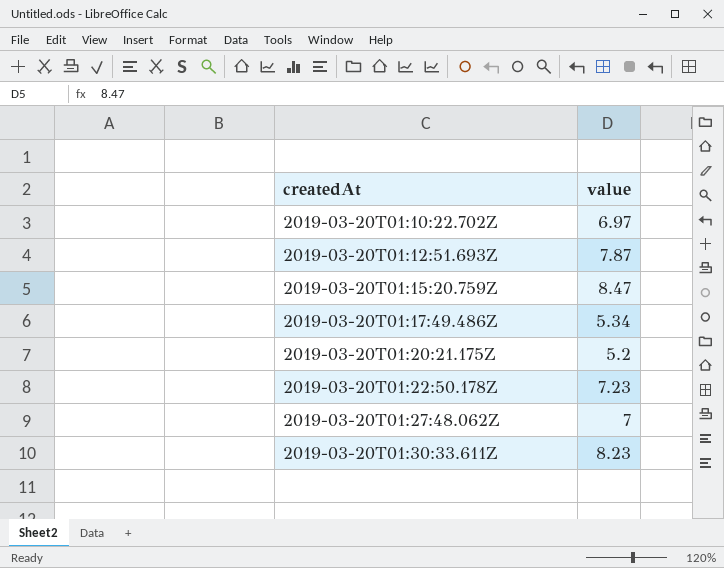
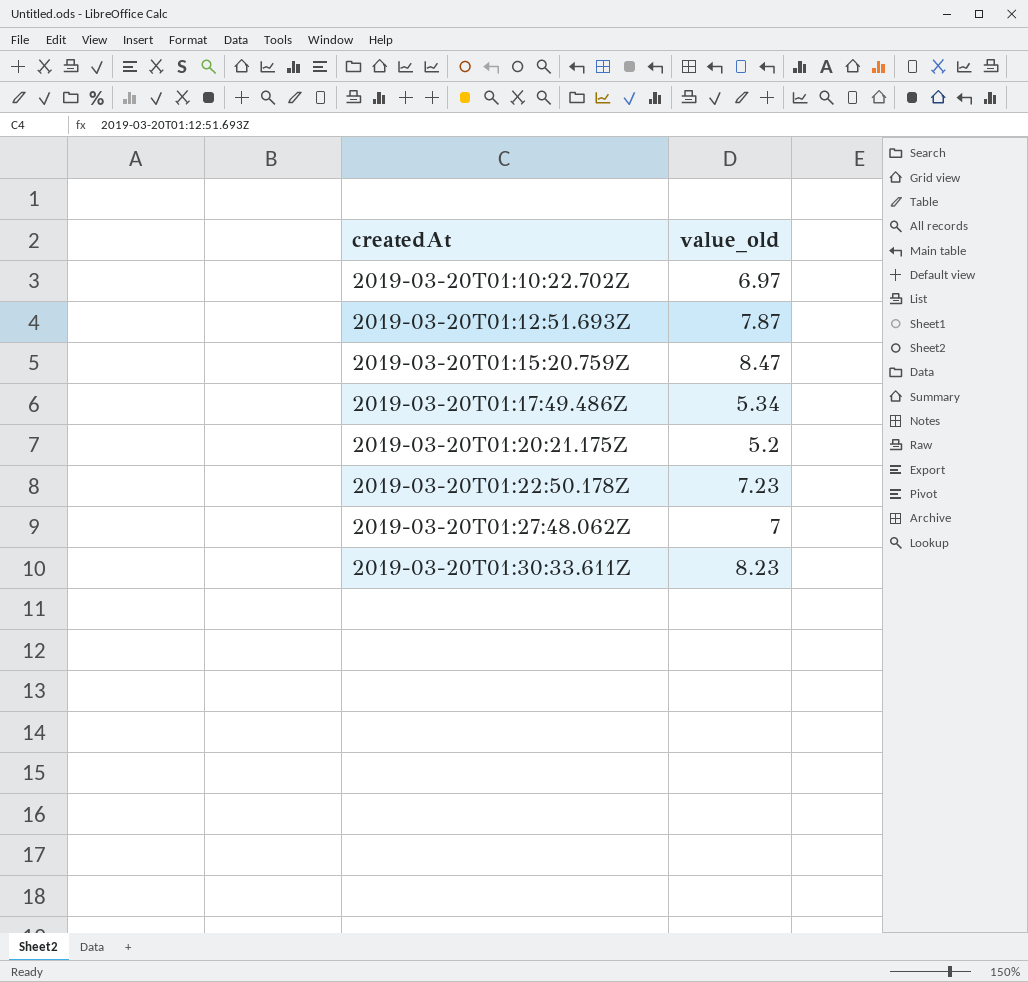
column name: value -> value_old

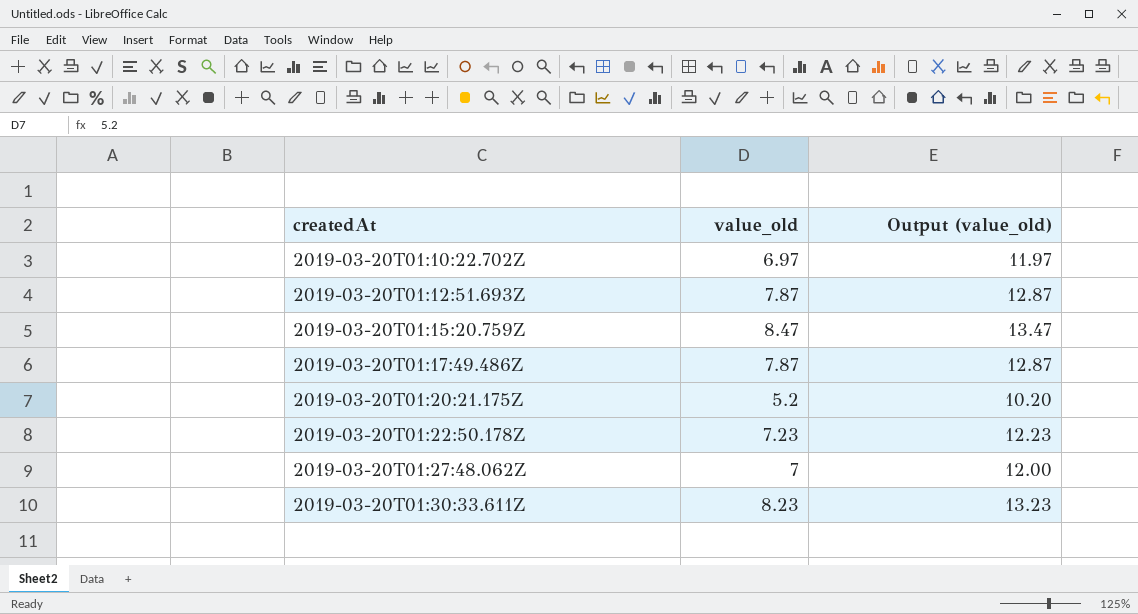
column Output (value_old) | formula: none -> [value_old] + 5
2019-03-20T01:17:49.486Z | value_old: 5.34 -> 7.87

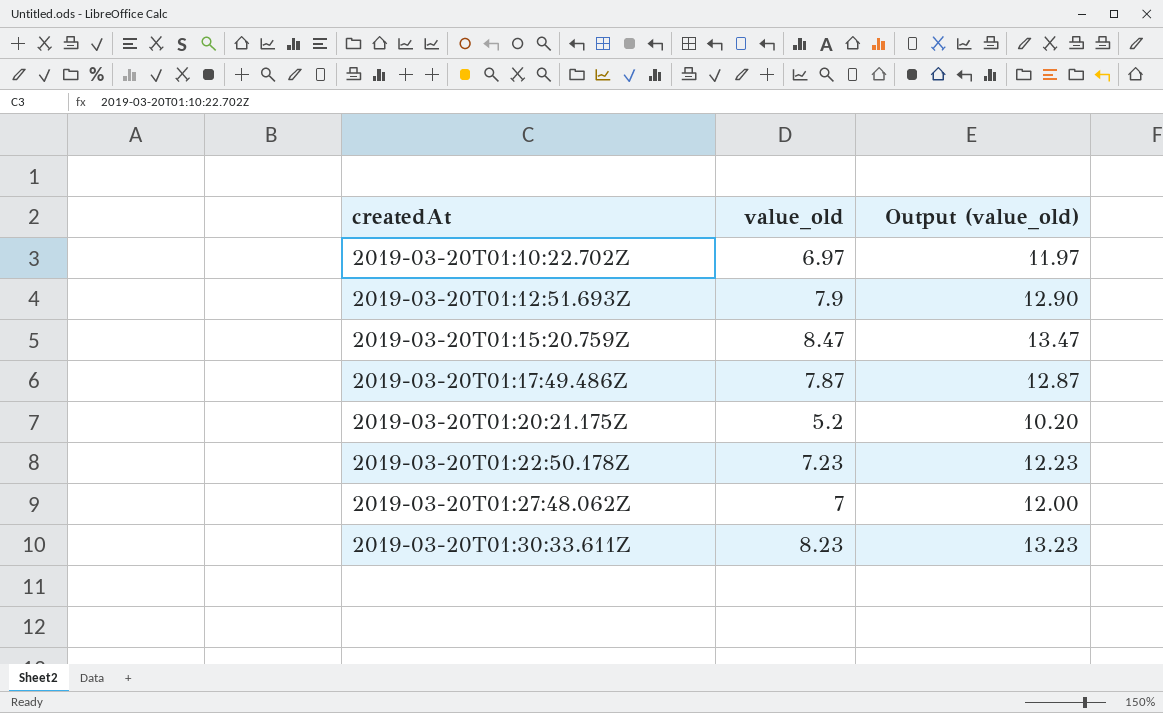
2019-03-20T01:12:51.693Z | value_old: 7.87 -> 7.9
2019-03-20T01:12:51.693Z | Output (value_old): 12.87 -> 12.90

